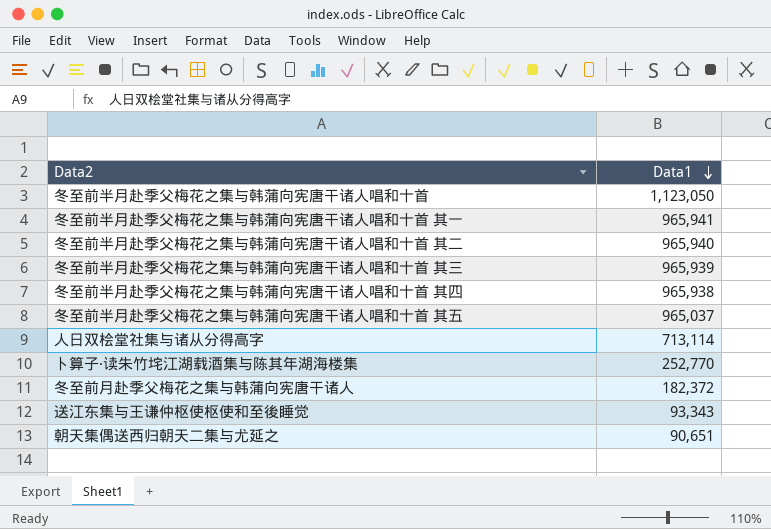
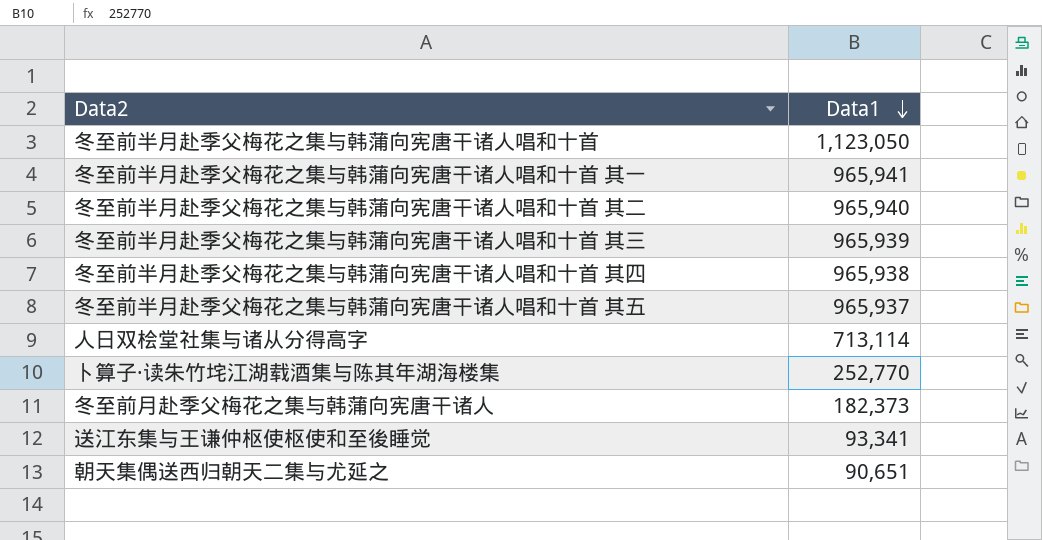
冬至前半月赴季父梅花之集与韩蒲向宪唐干诸人唱和十首 其五 | Data1: 965,037 -> 965,937
冬至前月赴季父梅花之集与韩蒲向宪唐干诸人 | Data1: 182,372 -> 182,373
送江东集与王谦仲枢使枢使和至後睡觉 | Data1: 93,343 -> 93,341

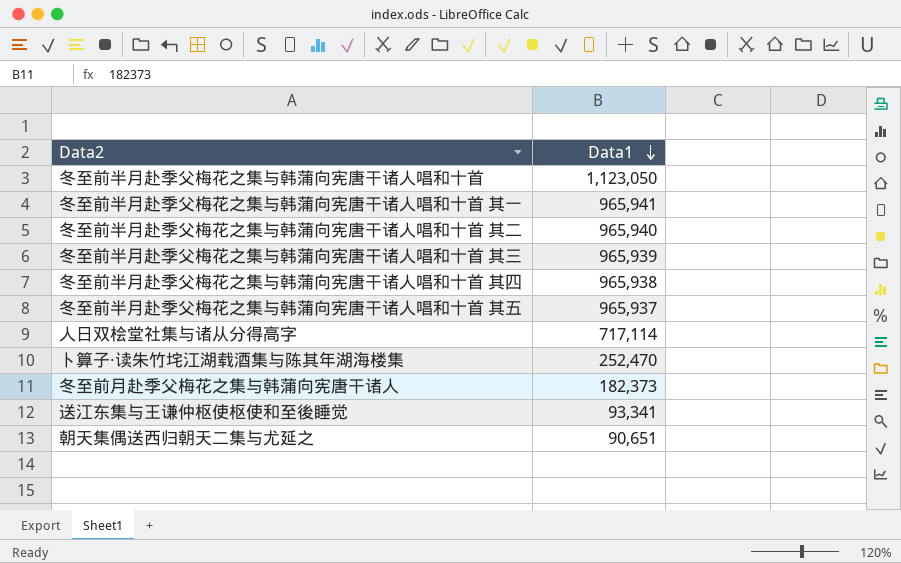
人日双桧堂社集与诸从分得高字 | Data1: 713,114 -> 717,114
卜算子·读朱竹垞江湖载酒集与陈其年湖海楼集 | Data1: 252,770 -> 252,470

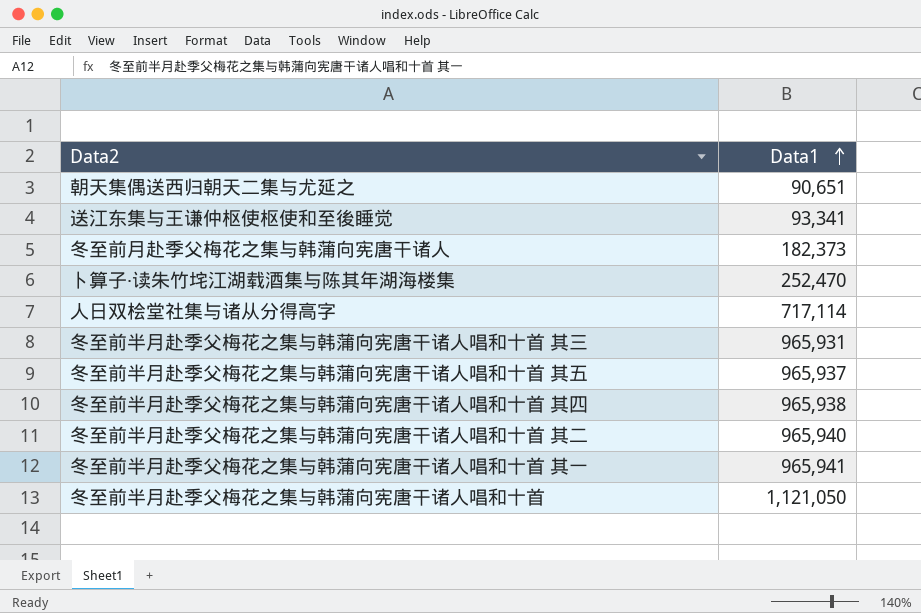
row order: Data1 descending -> Data1 ascending
冬至前半月赴季父梅花之集与韩蒲向宪唐干诸人唱和十首 其三 | Data1: 965,939 -> 965,931
冬至前半月赴季父梅花之集与韩蒲向宪唐干诸人唱和十首 | Data1: 1,123,050 -> 1,121,050

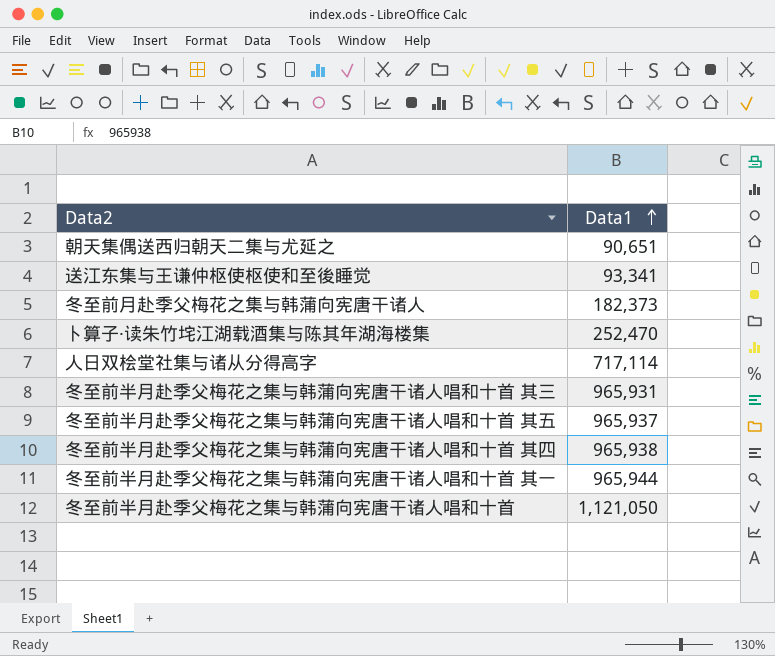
row 冬至前半月赴季父梅花之集与韩蒲向宪唐干诸人唱和十首 其二: 965,940 -> none
冬至前半月赴季父梅花之集与韩蒲向宪唐干诸人唱和十首 其一 | Data1: 965,941 -> 965,944

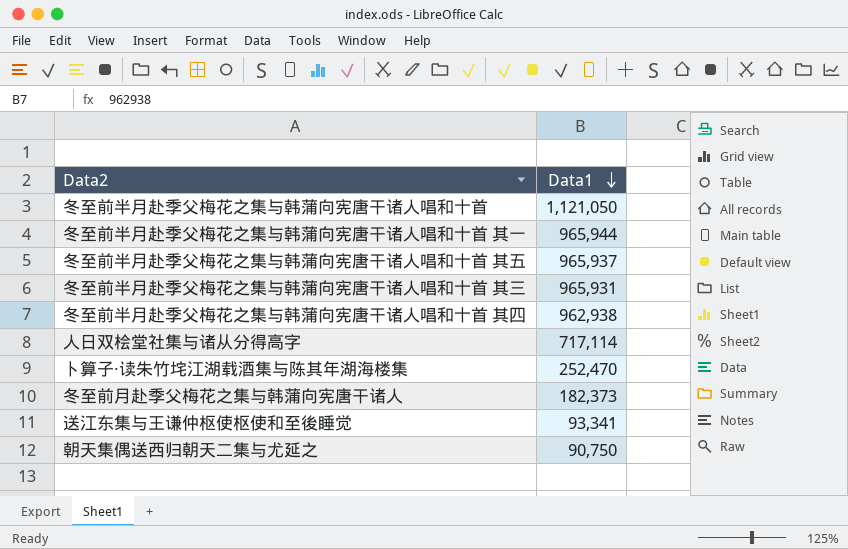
row order: Data1 ascending -> Data1 descending
冬至前半月赴季父梅花之集与韩蒲向宪唐干诸人唱和十首 其四 | Data1: 965,938 -> 962,938
朝天集偶送西归朝天二集与尤延之 | Data1: 90,651 -> 90,750

